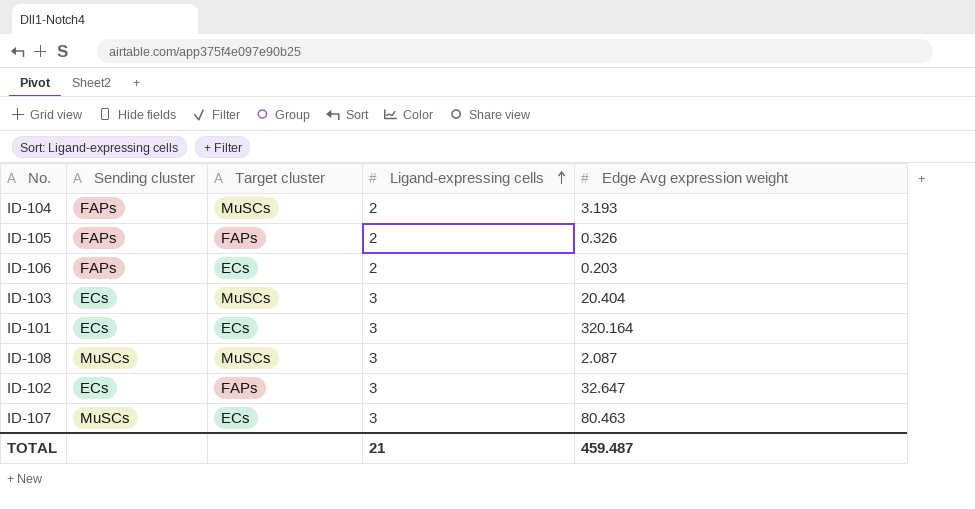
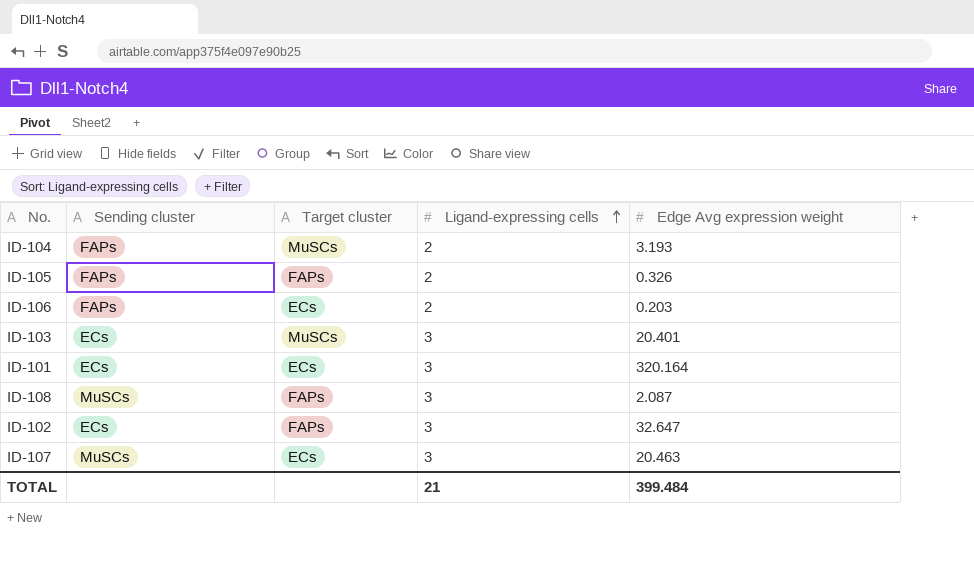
ID-103 | Edge Avg expression weight: 20.404 -> 20.401
ID-108 | Target cluster: MuSCs -> FAPs
ID-107 | Edge Avg expression weight: 80.463 -> 20.463
TOTAL | Edge Avg expression weight: 459.487 -> 399.484

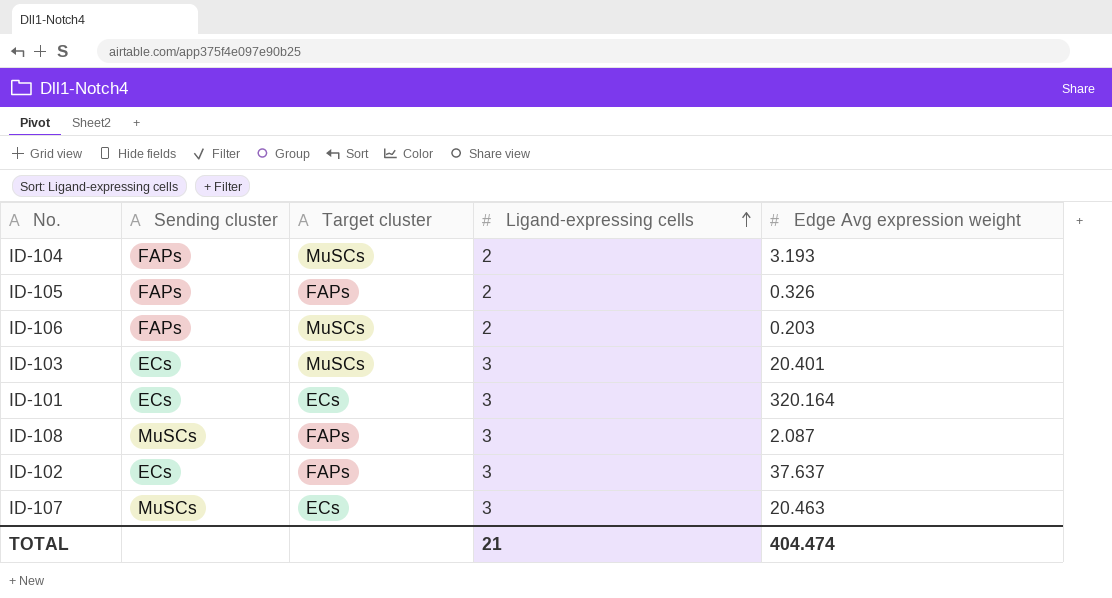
ID-106 | Target cluster: ECs -> MuSCs
ID-102 | Edge Avg expression weight: 32.647 -> 37.637
TOTAL | Edge Avg expression weight: 399.484 -> 404.474

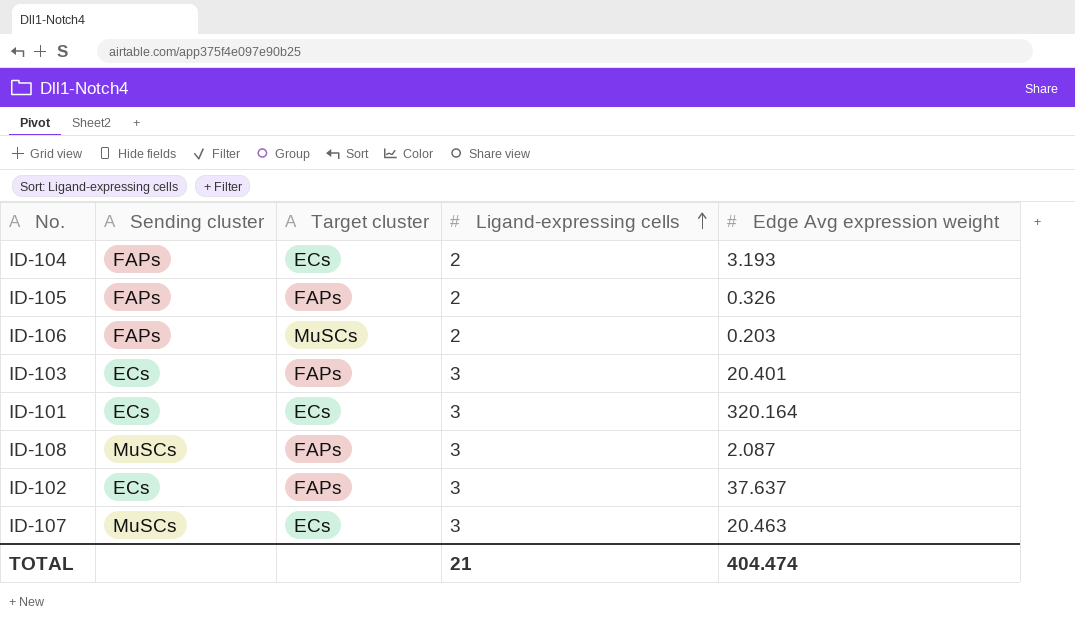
ID-104 | Target cluster: MuSCs -> ECs
ID-103 | Target cluster: MuSCs -> FAPs

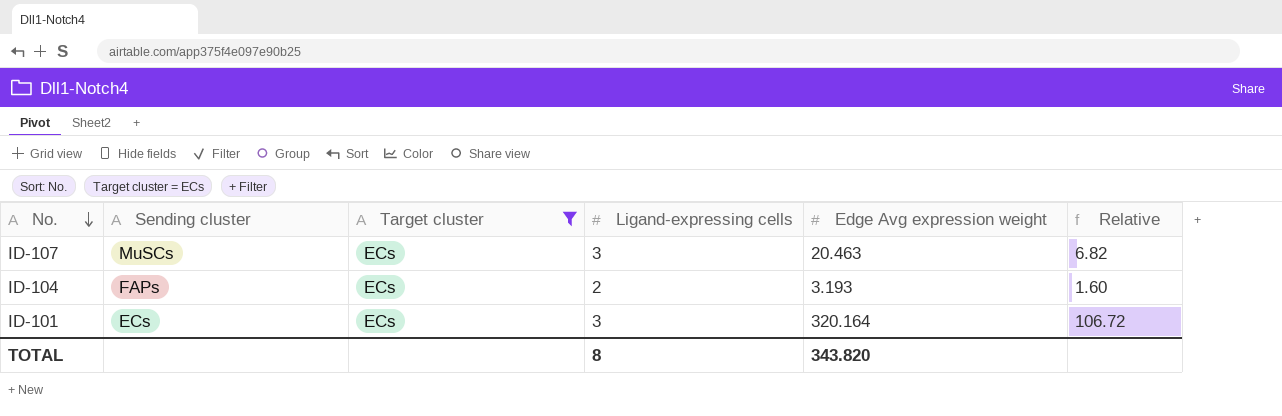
filter: none -> Target cluster = ECs
row order: Ligand-expressing cells ascending -> No. descending
column Relative | formula: none -> [Edge Avg expression weight] / [Ligand-expressing cells]
TOTAL | Ligand-expressing cells: 21 -> 8
TOTAL | Edge Avg expression weight: 404.474 -> 343.820

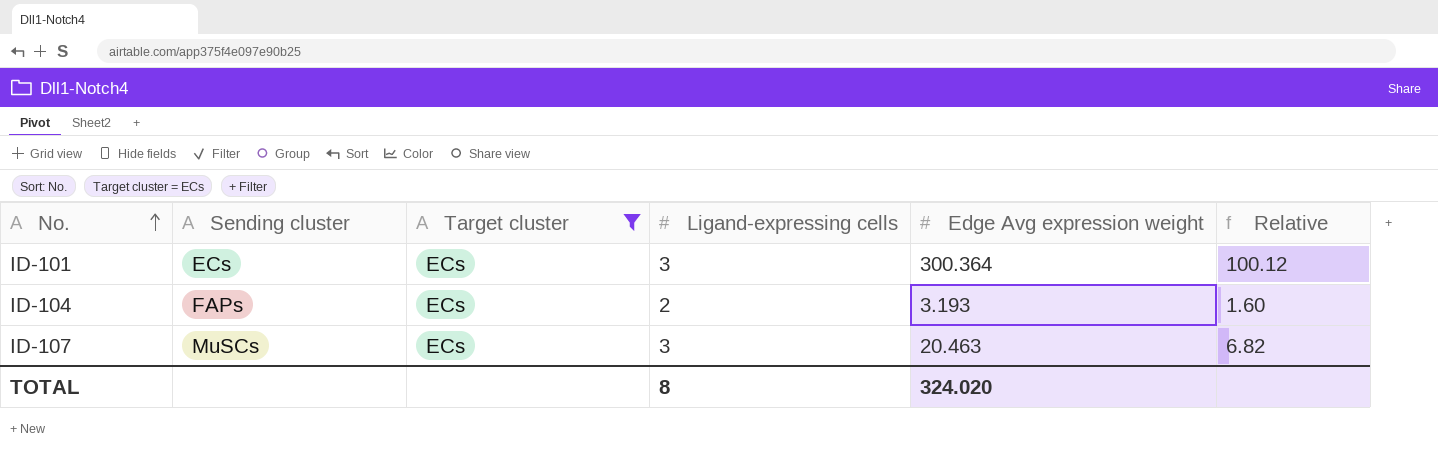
row order: No. descending -> No. ascending
ID-101 | Edge Avg expression weight: 320.164 -> 300.364
ID-101 | Relative: 106.72 -> 100.12
TOTAL | Edge Avg expression weight: 343.820 -> 324.020

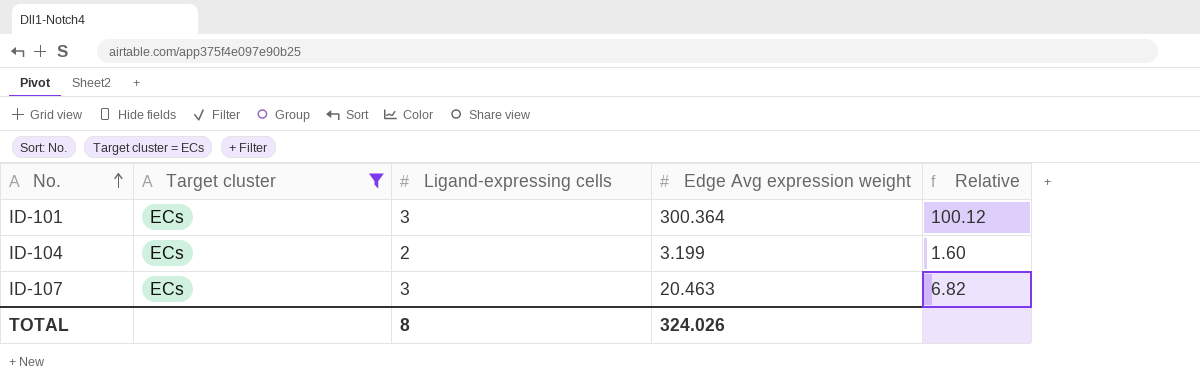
column Sending cluster | position: 2 -> none
ID-104 | Edge Avg expression weight: 3.193 -> 3.199
TOTAL | Edge Avg expression weight: 324.020 -> 324.026

